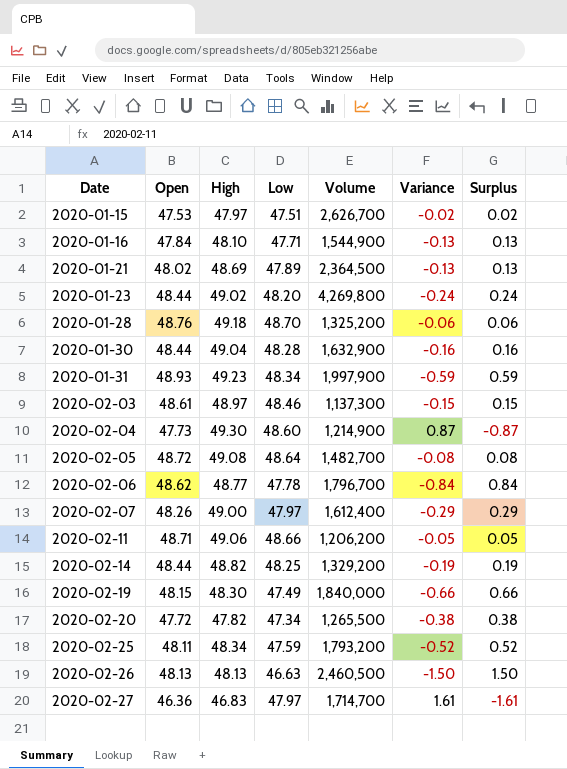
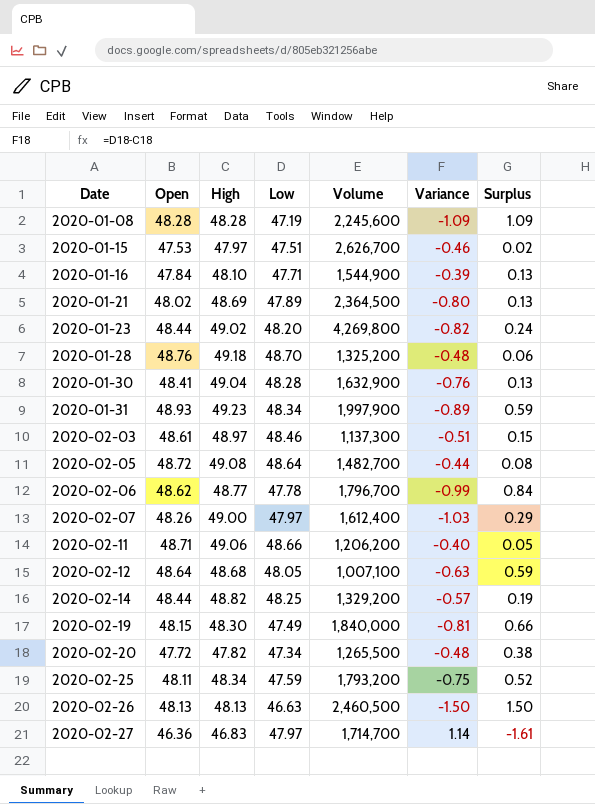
column Variance | formula: [Low] - [Open] -> [Low] - [High]
row 2020-02-04: 47.73 | 49.30 | 48.60 | 1,214,900 | 0.87 | -0.87 -> none
row 2020-01-08: none -> 48.28 | 48.28 | 47.19 | 2,245,600 | -1.09 | 1.09
2020-01-30 | Open: 48.44 -> 48.41
2020-01-30 | Surplus: 0.16 -> 0.13
row 2020-02-12: none -> 48.64 | 48.68 | 48.05 | 1,007,100 | -0.63 | 0.59

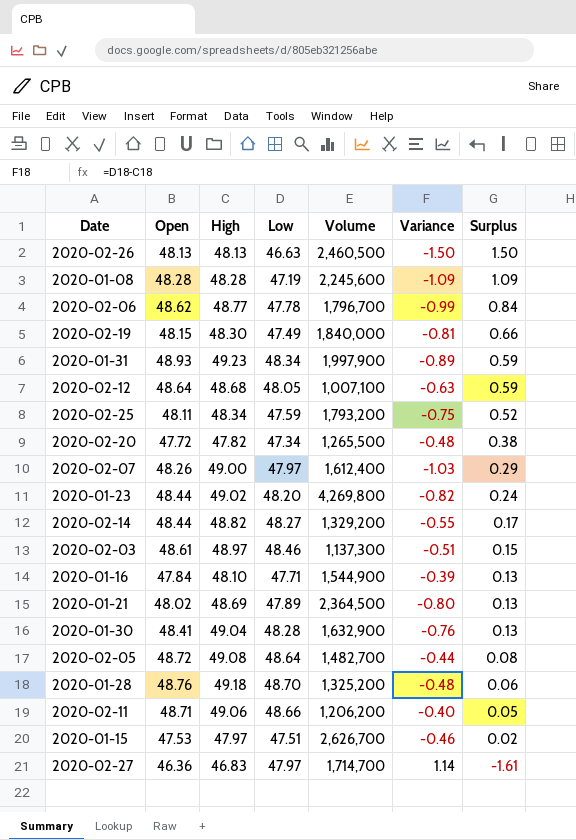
row order: Date ascending -> Surplus descending
2020-02-14 | Low: 48.25 -> 48.27
2020-02-14 | Variance: -0.57 -> -0.55
2020-02-14 | Surplus: 0.19 -> 0.17

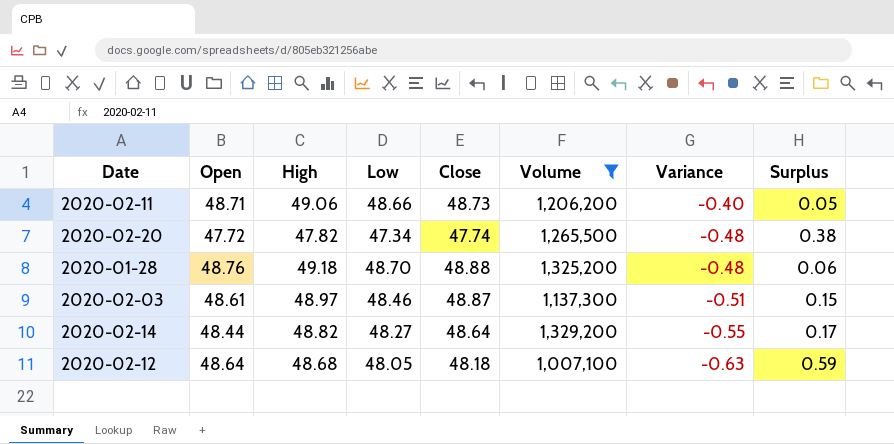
filter: none -> Volume <= 1,329,200
row order: Surplus descending -> Variance descending
column Close | position: none -> 5

